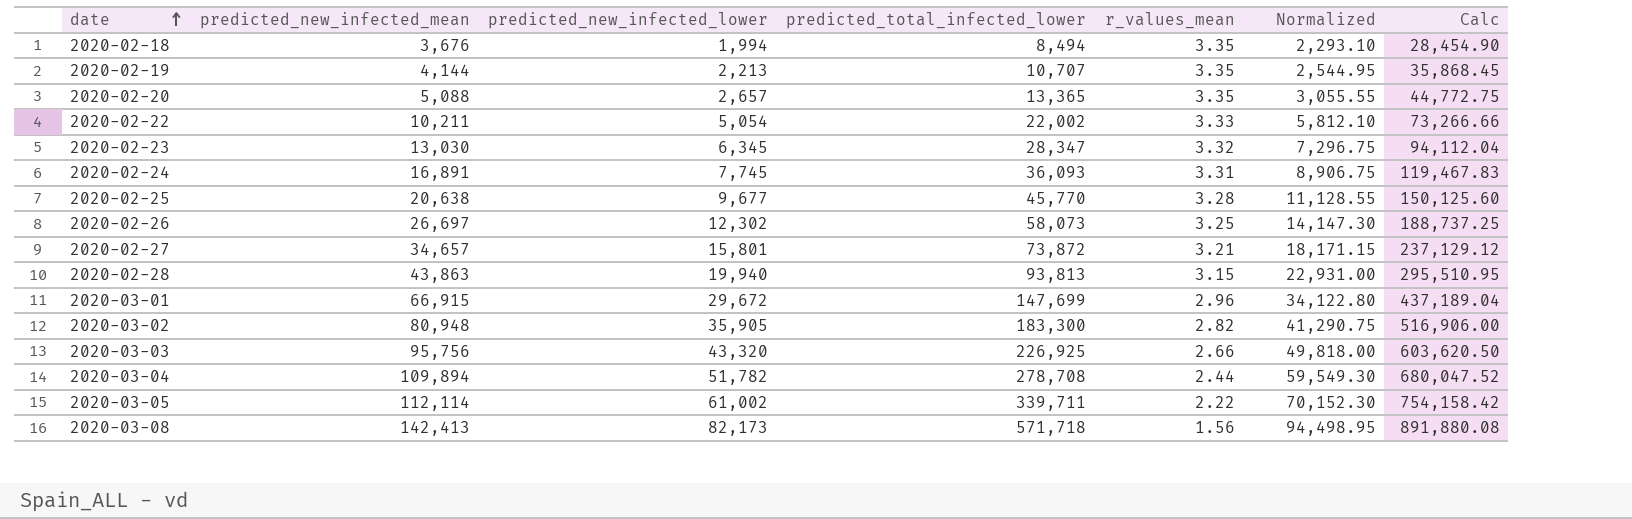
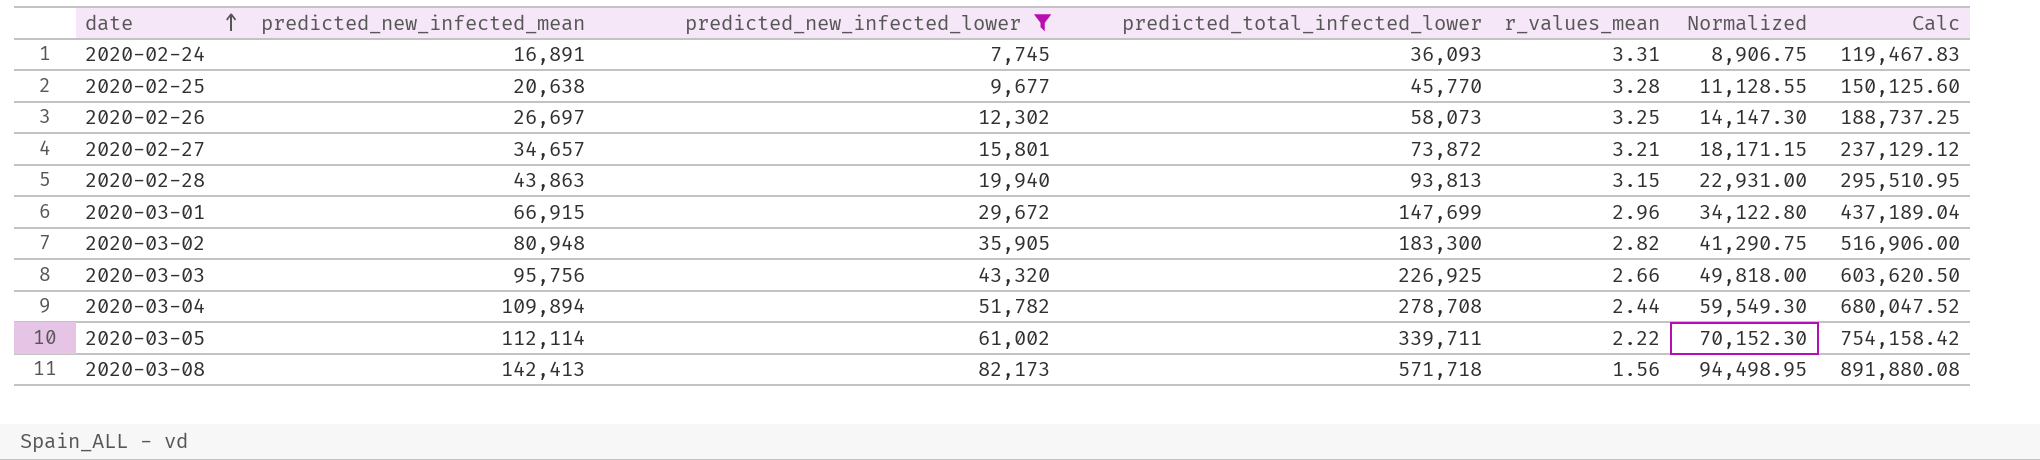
filter: none -> predicted_new_infected_lower >= 7,745

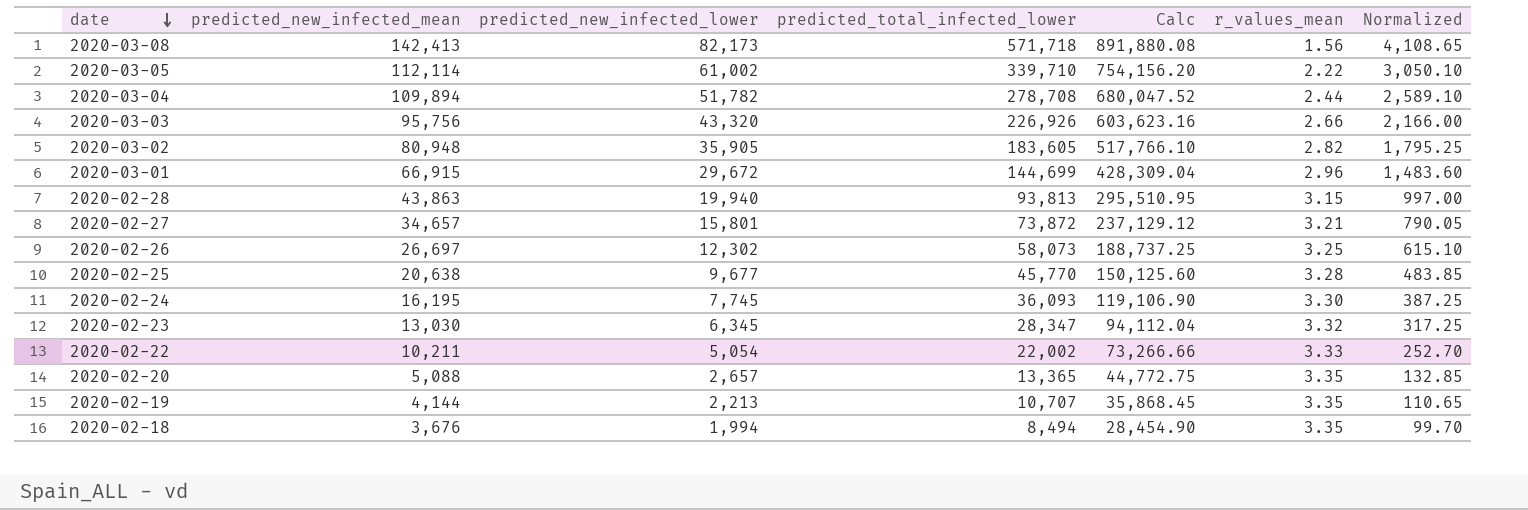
filter: predicted_new_infected_lower >= 7,745 -> none
row order: date ascending -> date descending
column Calc | position: 7 -> 5
column Normalized | formula: [predicted_new_infected_lower] * 1.15 -> [predicted_new_infected_lower] * 0.05
2020-03-05 | predicted_total_infected_lower: 339,711 -> 339,710
2020-03-05 | Calc: 754,158.42 -> 754,156.20
2020-03-03 | predicted_total_infected_lower: 226,925 -> 226,926
2020-03-03 | Calc: 603,620.50 -> 603,623.16
2020-03-02 | predicted_total_infected_lower: 183,300 -> 183,605
2020-03-02 | Calc: 516,906.00 -> 517,766.10
2020-03-01 | predicted_total_infected_lower: 147,699 -> 144,699
2020-03-01 | Calc: 437,189.04 -> 428,309.04
2020-02-24 | predicted_new_infected_mean: 16,891 -> 16,195
2020-02-24 | Calc: 119,467.83 -> 119,106.90
2020-02-24 | r_values_mean: 3.31 -> 3.30

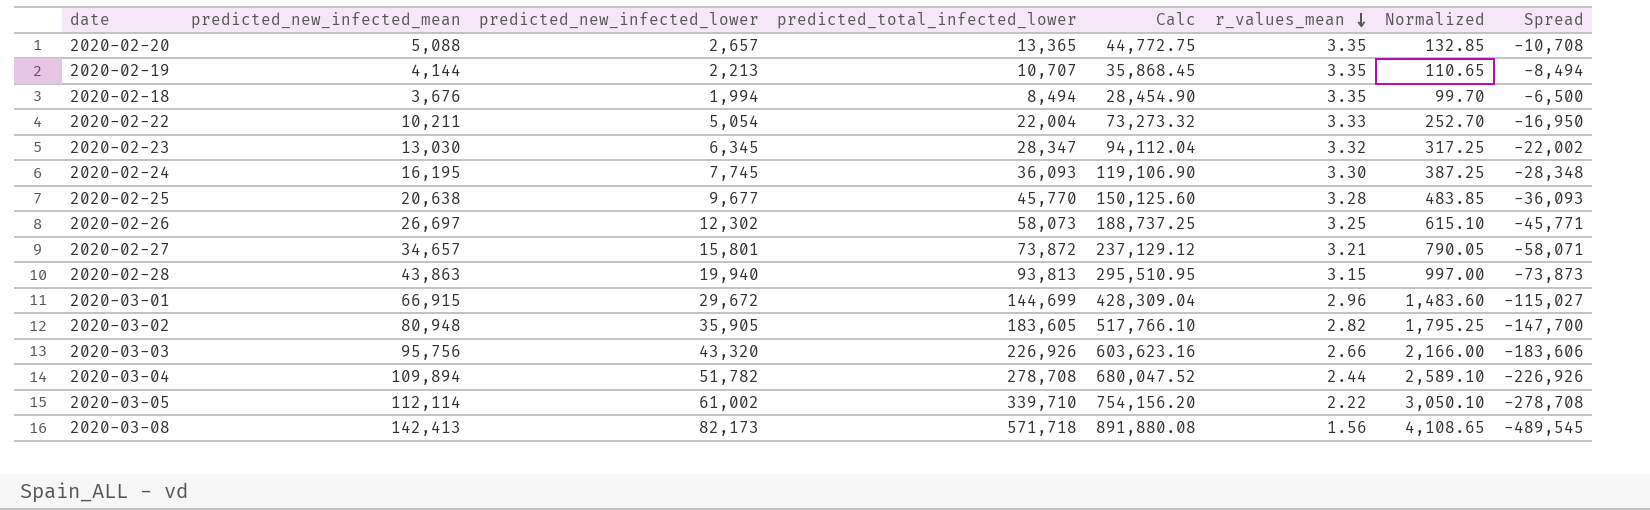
row order: date descending -> r_values_mean descending
column Spread | formula: none -> [predicted_new_infected_lower] - [predicted_total_infected_lower]
2020-02-22 | predicted_total_infected_lower: 22,002 -> 22,004
2020-02-22 | Calc: 73,266.66 -> 73,273.32

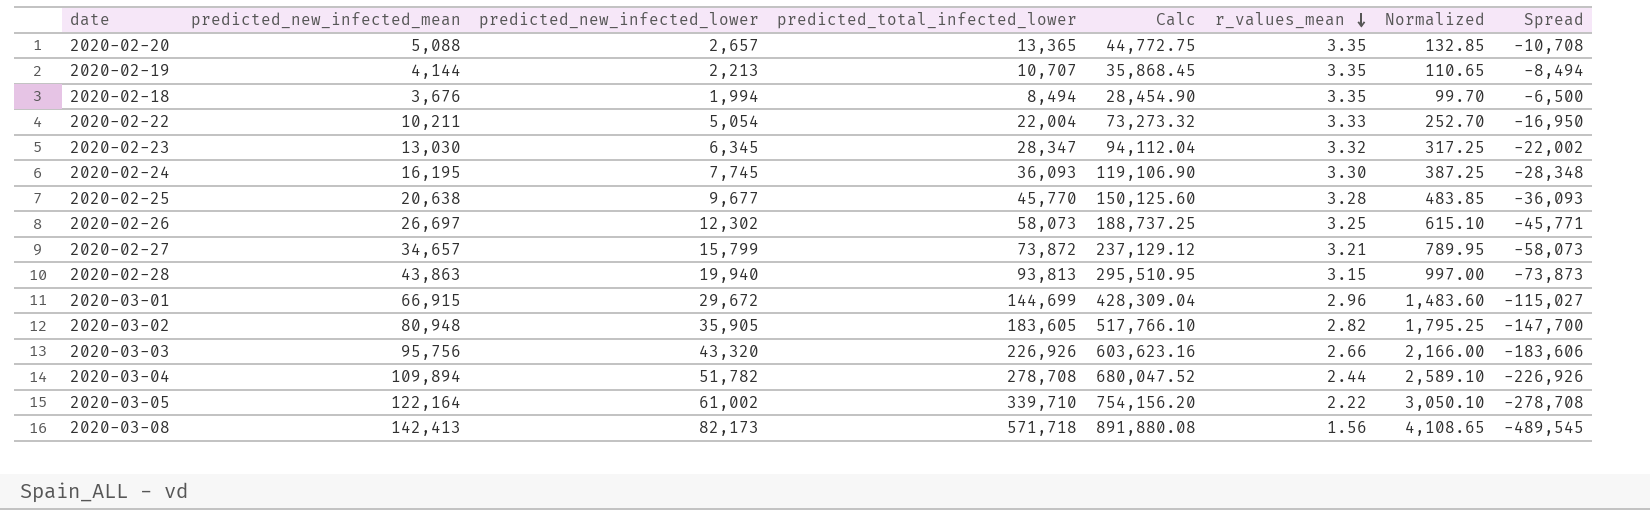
2020-02-27 | predicted_new_infected_lower: 15,801 -> 15,799
2020-02-27 | Normalized: 790.05 -> 789.95
2020-02-27 | Spread: -58,071 -> -58,073
2020-03-05 | predicted_new_infected_mean: 112,114 -> 122,164

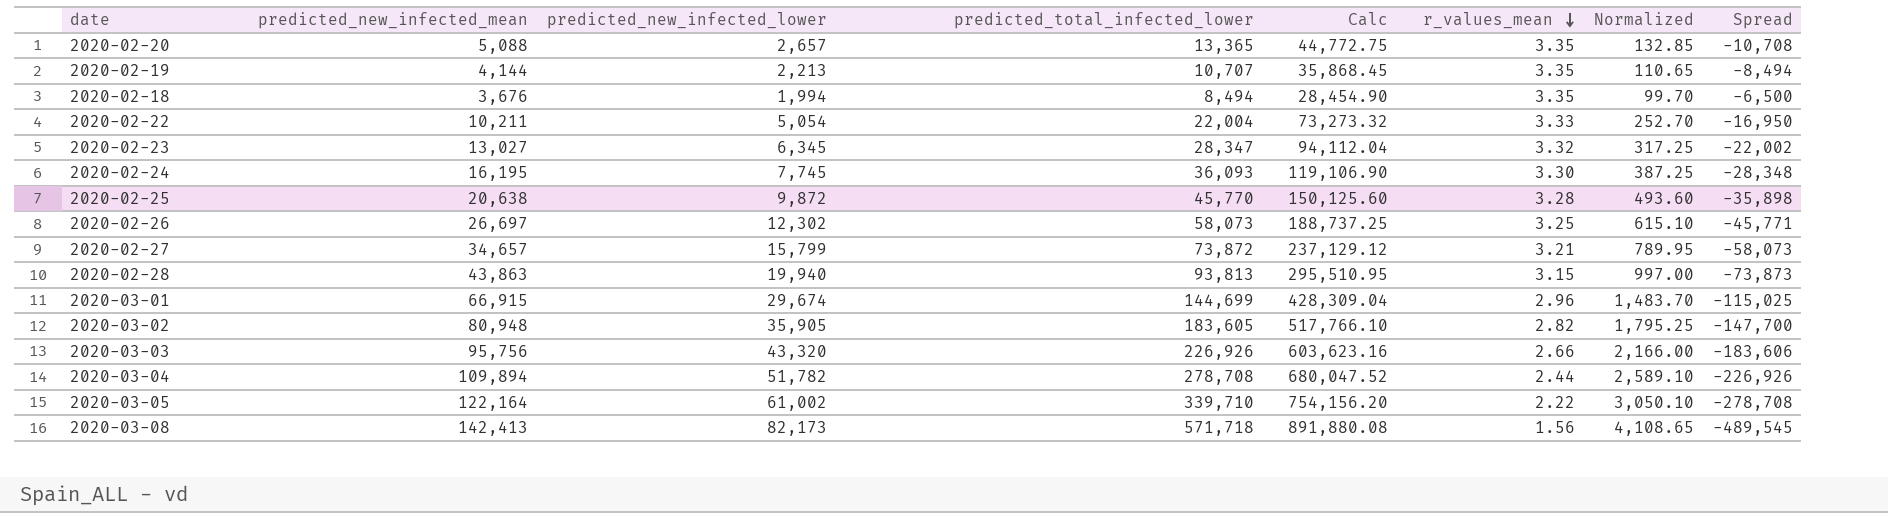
2020-02-23 | predicted_new_infected_mean: 13,030 -> 13,027
2020-02-25 | predicted_new_infected_lower: 9,677 -> 9,872
2020-02-25 | Normalized: 483.85 -> 493.60
2020-02-25 | Spread: -36,093 -> -35,898
2020-03-01 | predicted_new_infected_lower: 29,672 -> 29,674
2020-03-01 | Normalized: 1,483.60 -> 1,483.70
2020-03-01 | Spread: -115,027 -> -115,025

